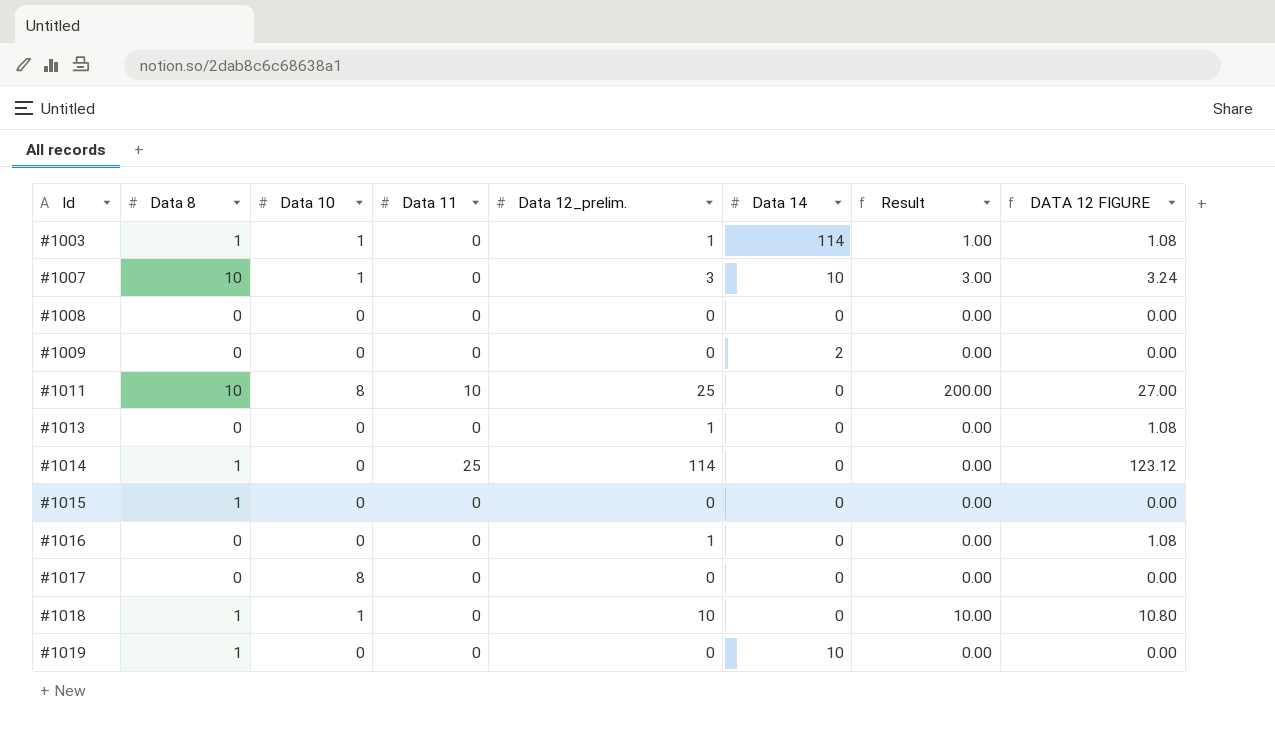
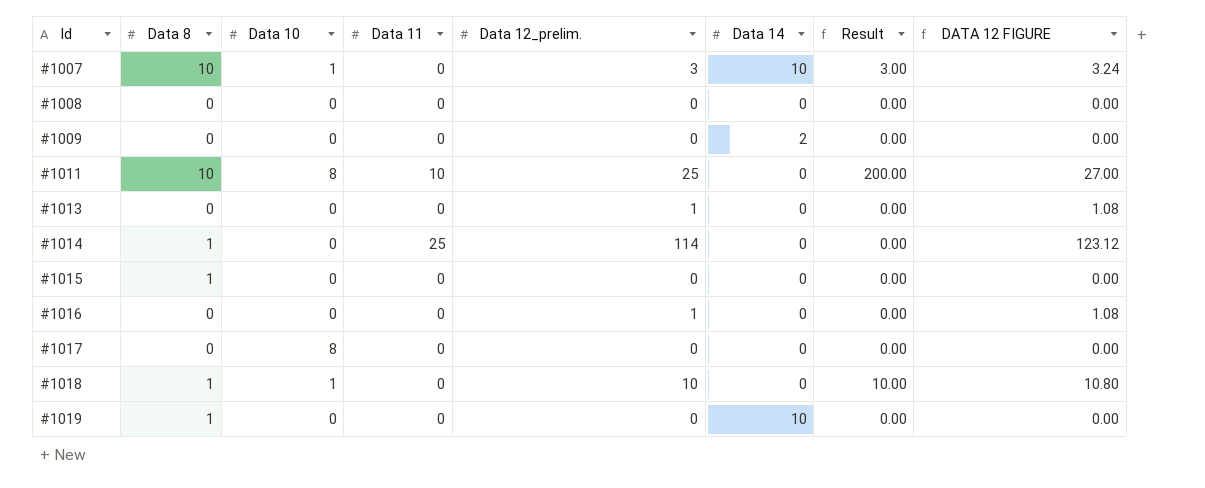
row #1003: 1 | 1 | 0 | 1 | 114 | 1.00 | 1.08 -> none

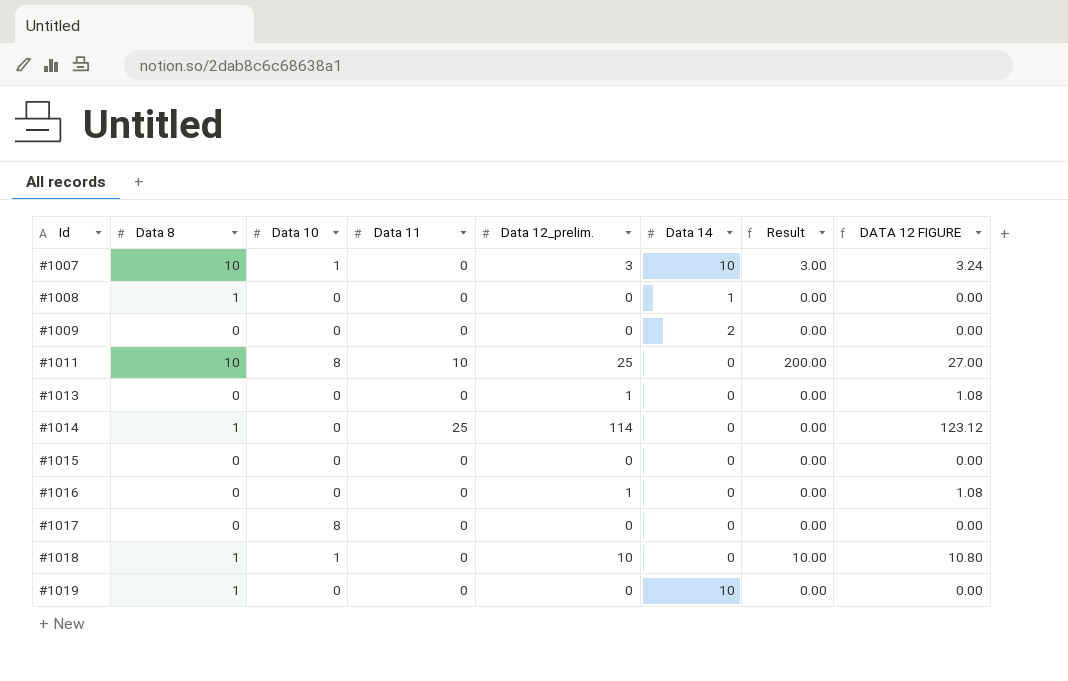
#1008 | Data 8: 0 -> 1
#1008 | Data 14: 0 -> 1
#1015 | Data 8: 1 -> 0

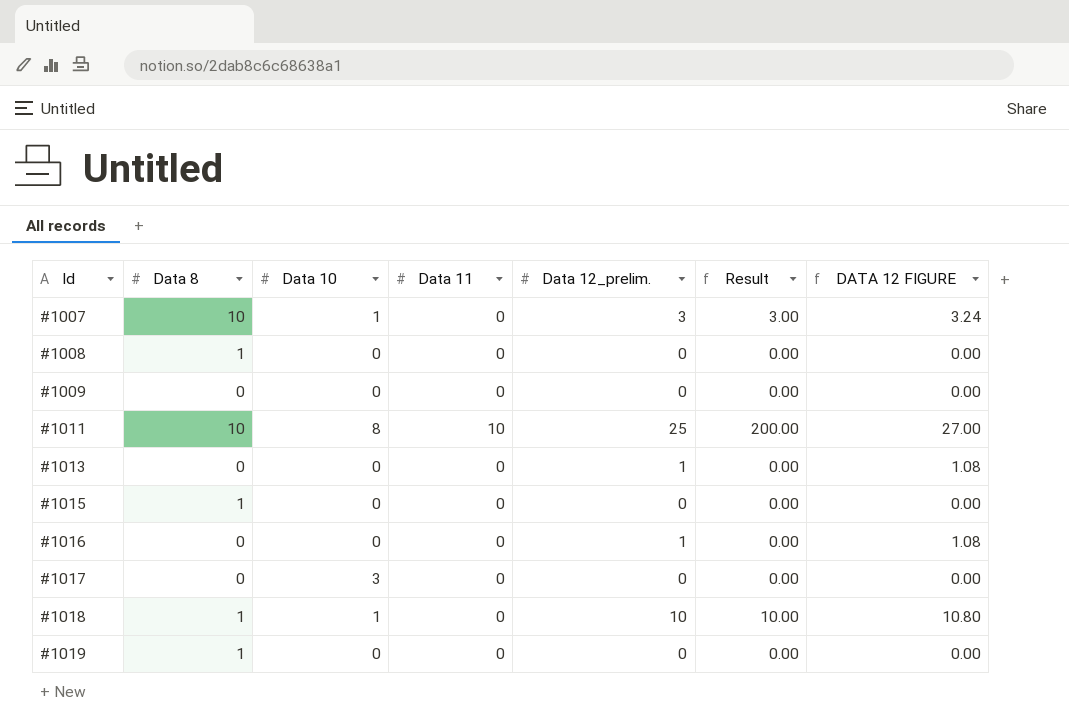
column Data 14 | position: 6 -> none
row #1014: 1 | 0 | 25 | 114 | 0 | 0.00 | 123.12 -> none
#1015 | Data 8: 0 -> 1
#1017 | Data 10: 8 -> 3

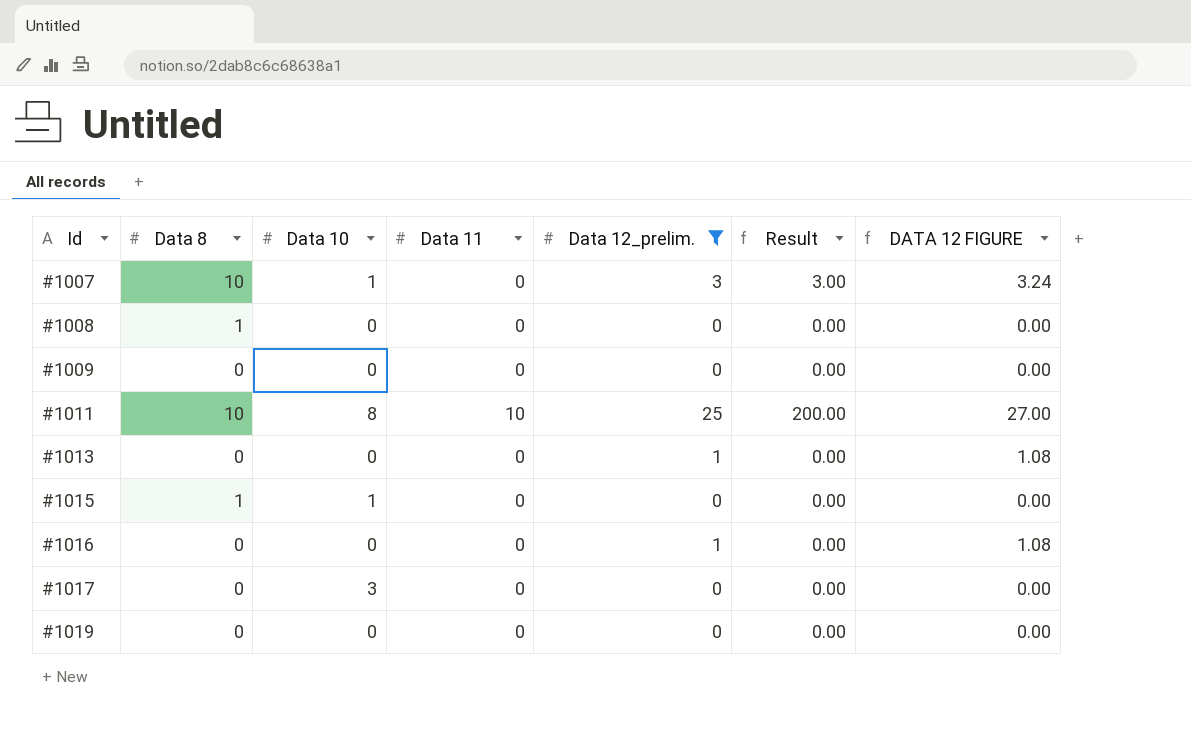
filter: none -> Data 12_prelim. != 10
#1015 | Data 10: 0 -> 1
#1019 | Data 8: 1 -> 0

